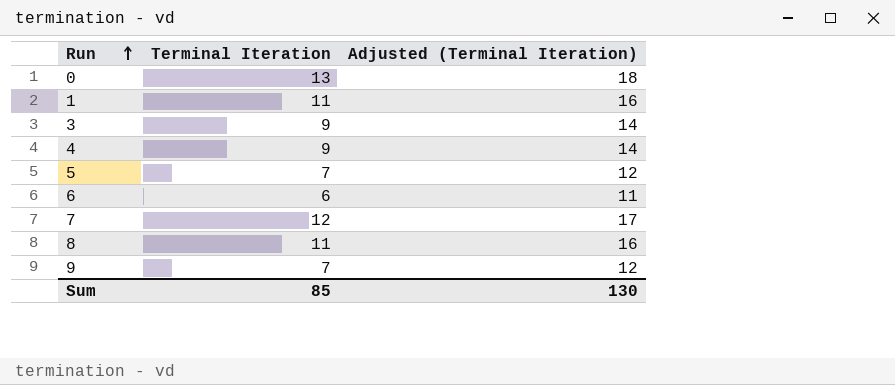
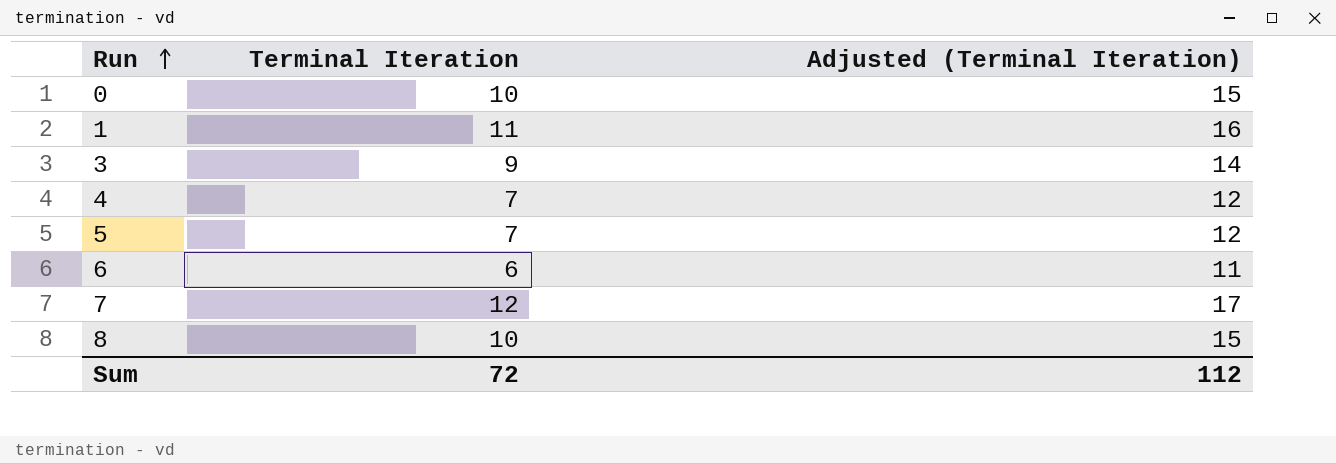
row 9: 7 | 12 -> none
0 | Terminal Iteration: 13 -> 10
0 | Adjusted (Terminal Iteration): 18 -> 15
4 | Terminal Iteration: 9 -> 7
4 | Adjusted (Terminal Iteration): 14 -> 12
8 | Terminal Iteration: 11 -> 10
8 | Adjusted (Terminal Iteration): 16 -> 15
Sum | Terminal Iteration: 85 -> 72
Sum | Adjusted (Terminal Iteration): 130 -> 112

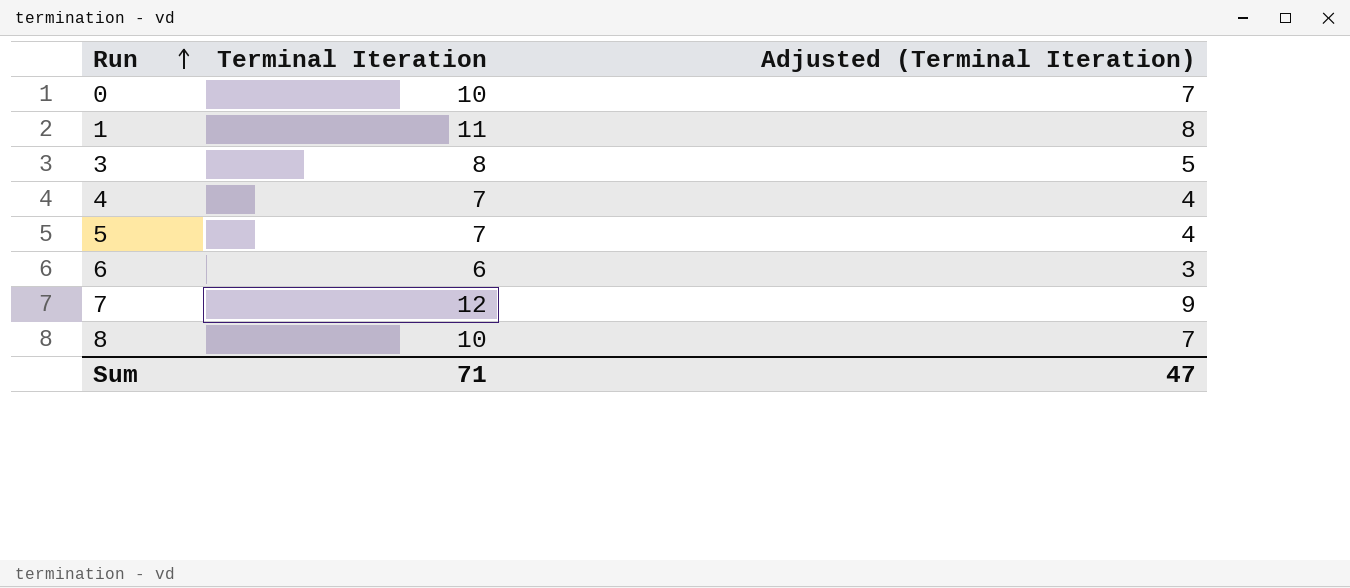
column Adjusted (Terminal Iteration) | formula: [Terminal Iteration] + 5 -> [Terminal Iteration] - 3
3 | Terminal Iteration: 9 -> 8
Sum | Terminal Iteration: 72 -> 71
Sum | Adjusted (Terminal Iteration): 112 -> 47

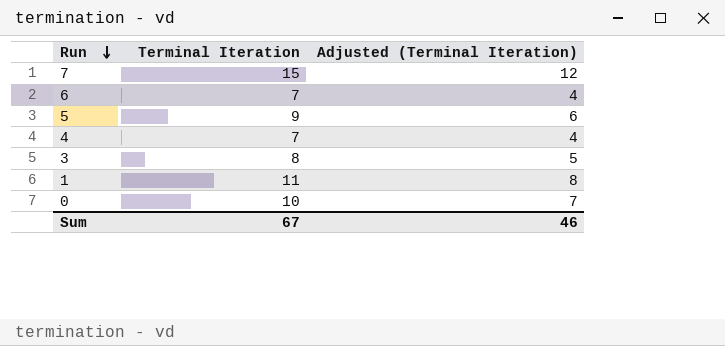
row order: Run ascending -> Run descending
row 8: 10 | 7 -> none
7 | Terminal Iteration: 12 -> 15
7 | Adjusted (Terminal Iteration): 9 -> 12
6 | Terminal Iteration: 6 -> 7
6 | Adjusted (Terminal Iteration): 3 -> 4
5 | Terminal Iteration: 7 -> 9
5 | Adjusted (Terminal Iteration): 4 -> 6
Sum | Terminal Iteration: 71 -> 67
Sum | Adjusted (Terminal Iteration): 47 -> 46

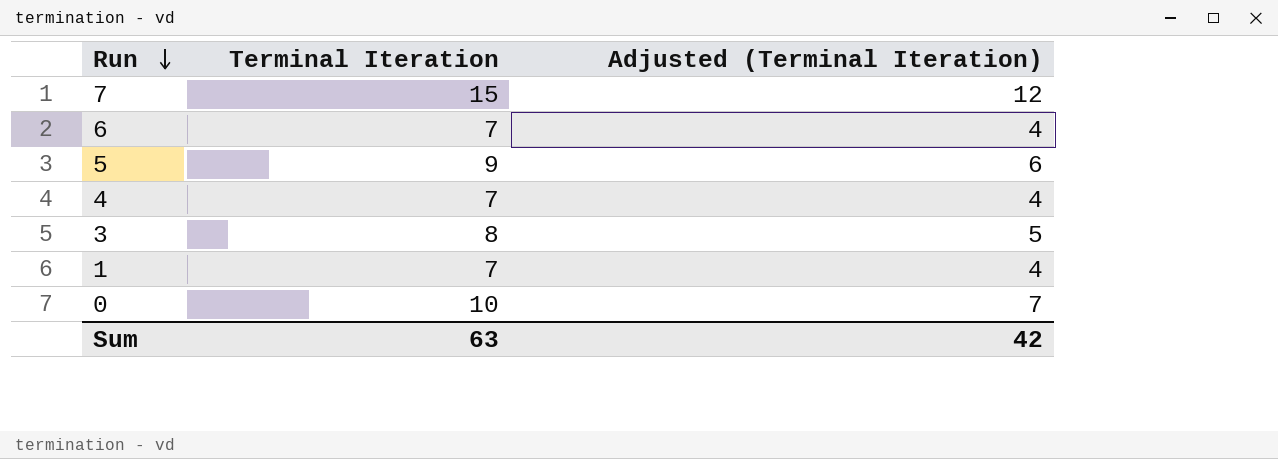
1 | Terminal Iteration: 11 -> 7
1 | Adjusted (Terminal Iteration): 8 -> 4
Sum | Terminal Iteration: 67 -> 63
Sum | Adjusted (Terminal Iteration): 46 -> 42

